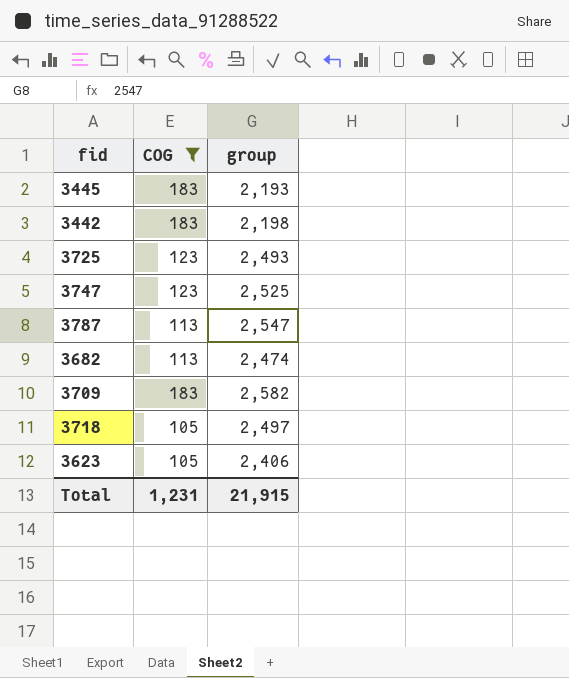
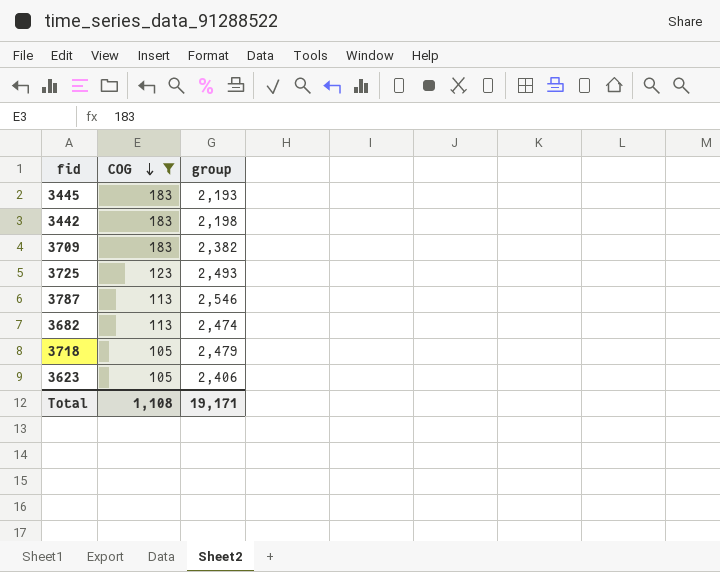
row order: none -> COG descending
row 3747: 123 | 2,525 -> none
3709 | group: 2,582 -> 2,382
3787 | group: 2,547 -> 2,546
3718 | group: 2,497 -> 2,479
Total | COG: 1,231 -> 1,108
Total | group: 21,915 -> 19,171

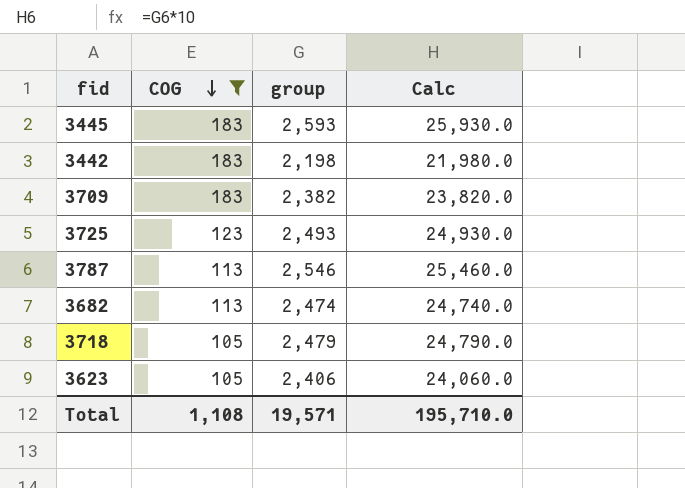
column Calc | formula: none -> [group] * 10
3445 | group: 2,193 -> 2,593
Total | group: 19,171 -> 19,571

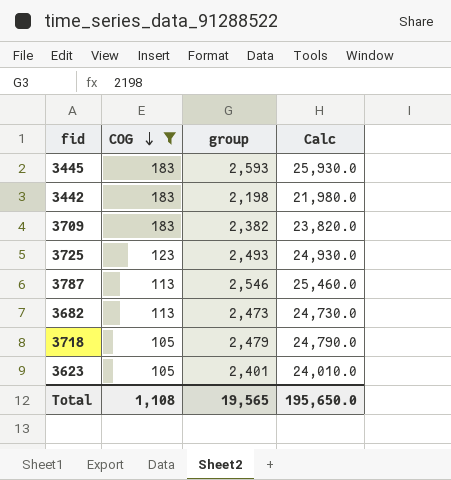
3682 | group: 2,474 -> 2,473
3682 | Calc: 24,740.0 -> 24,730.0
3623 | group: 2,406 -> 2,401
3623 | Calc: 24,060.0 -> 24,010.0
Total | group: 19,571 -> 19,565
Total | Calc: 195,710.0 -> 195,650.0

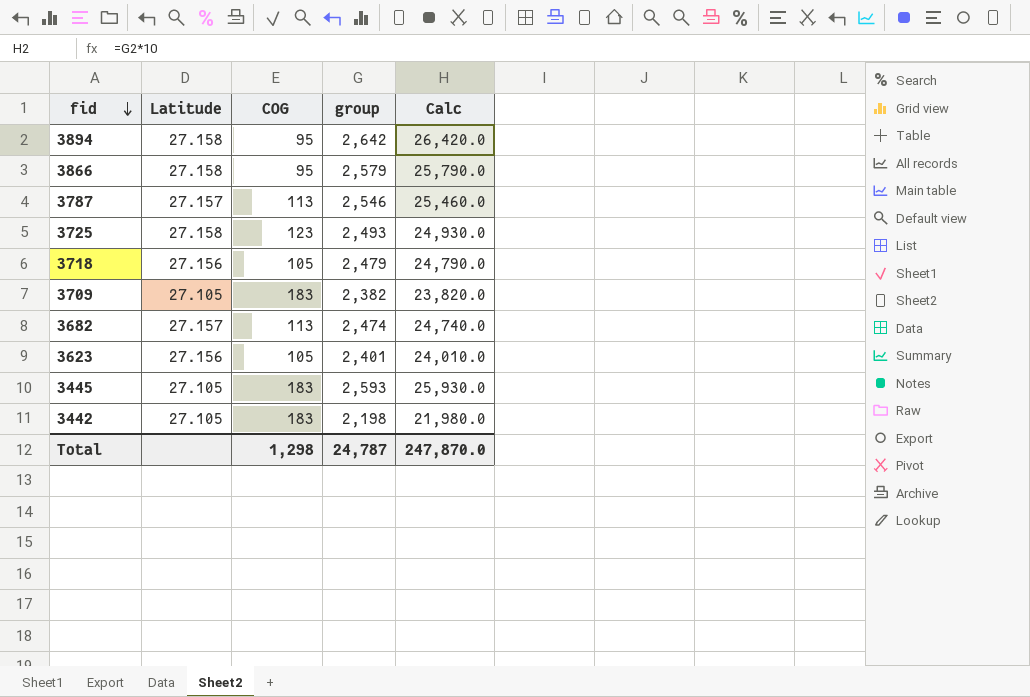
filter: COG != 95 -> none
row order: COG descending -> fid descending
column Latitude | position: none -> 2
3682 | group: 2,473 -> 2,474
3682 | Calc: 24,730.0 -> 24,740.0
Total | COG: 1,108 -> 1,298
Total | group: 19,565 -> 24,787
Total | Calc: 195,650.0 -> 247,870.0

